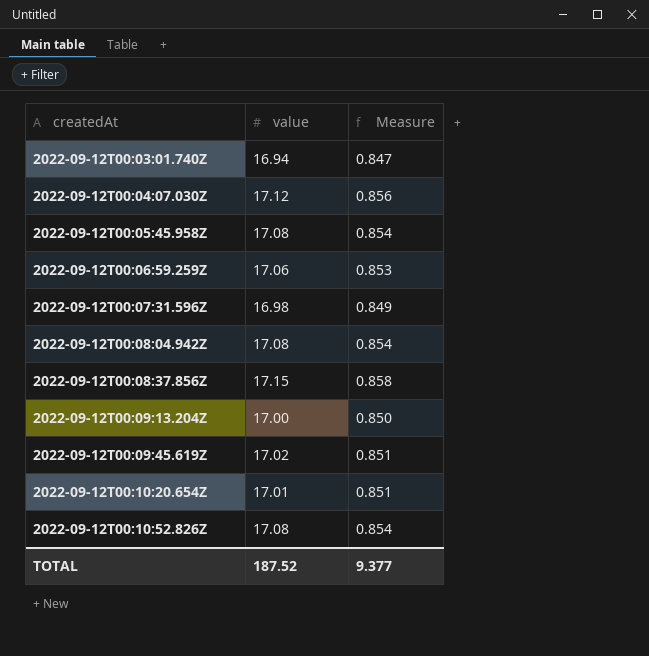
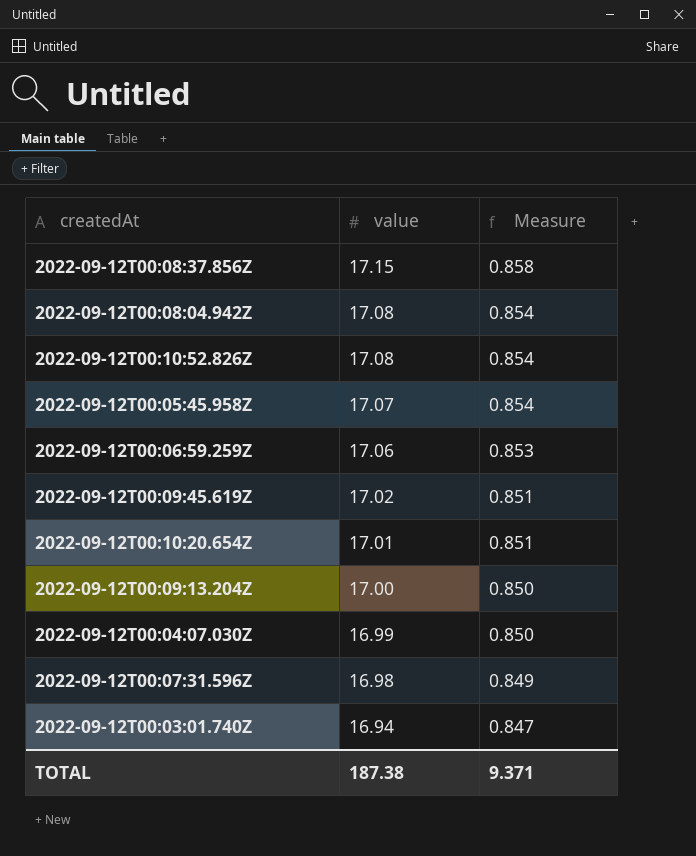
row order: createdAt ascending -> value descending
2022-09-12T00:05:45.958Z | value: 17.08 -> 17.07
2022-09-12T00:04:07.030Z | value: 17.12 -> 16.99
2022-09-12T00:04:07.030Z | Measure: 0.856 -> 0.850
TOTAL | value: 187.52 -> 187.38
TOTAL | Measure: 9.377 -> 9.371

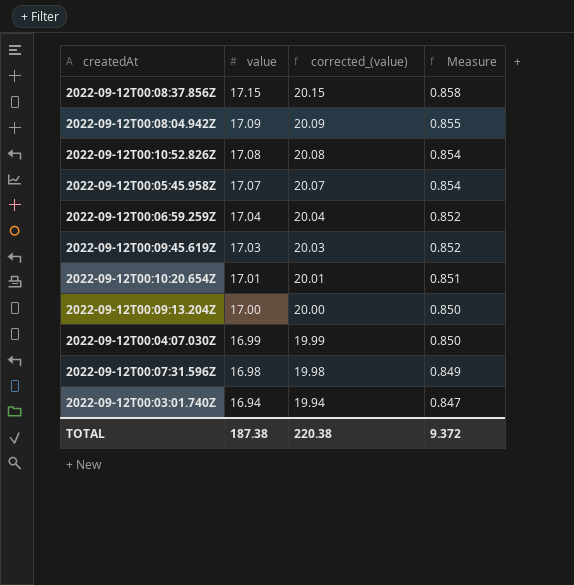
column corrected_(value) | formula: none -> [value] + 3
2022-09-12T00:08:04.942Z | value: 17.08 -> 17.09
2022-09-12T00:08:04.942Z | Measure: 0.854 -> 0.855
2022-09-12T00:06:59.259Z | value: 17.06 -> 17.04
2022-09-12T00:06:59.259Z | Measure: 0.853 -> 0.852
2022-09-12T00:09:45.619Z | value: 17.02 -> 17.03
2022-09-12T00:09:45.619Z | Measure: 0.851 -> 0.852
TOTAL | Measure: 9.371 -> 9.372

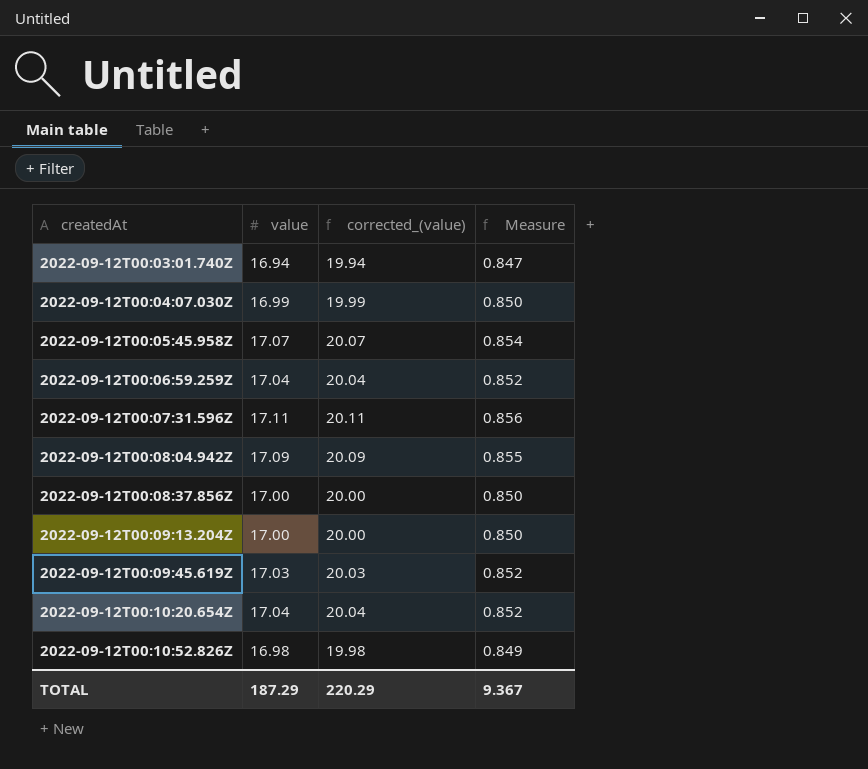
row order: value descending -> createdAt ascending
2022-09-12T00:07:31.596Z | value: 16.98 -> 17.11
2022-09-12T00:07:31.596Z | corrected_(value): 19.98 -> 20.11
2022-09-12T00:07:31.596Z | Measure: 0.849 -> 0.856
2022-09-12T00:08:37.856Z | value: 17.15 -> 17.00
2022-09-12T00:08:37.856Z | corrected_(value): 20.15 -> 20.00
2022-09-12T00:08:37.856Z | Measure: 0.858 -> 0.850
2022-09-12T00:10:20.654Z | value: 17.01 -> 17.04
2022-09-12T00:10:20.654Z | corrected_(value): 20.01 -> 20.04
2022-09-12T00:10:20.654Z | Measure: 0.851 -> 0.852
2022-09-12T00:10:52.826Z | value: 17.08 -> 16.98
2022-09-12T00:10:52.826Z | corrected_(value): 20.08 -> 19.98
2022-09-12T00:10:52.826Z | Measure: 0.854 -> 0.849
TOTAL | value: 187.38 -> 187.29
TOTAL | corrected_(value): 220.38 -> 220.29
TOTAL | Measure: 9.372 -> 9.367

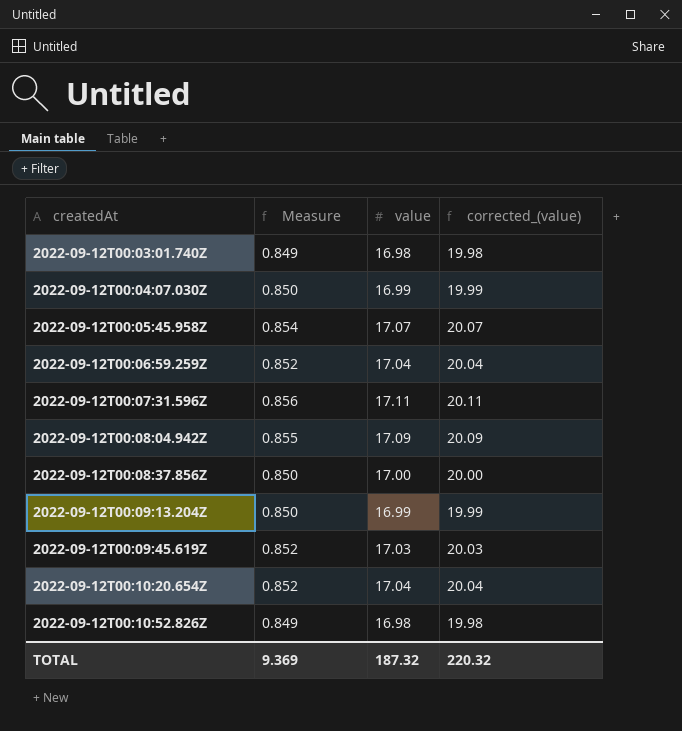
column Measure | position: 4 -> 2
2022-09-12T00:03:01.740Z | Measure: 0.847 -> 0.849
2022-09-12T00:03:01.740Z | value: 16.94 -> 16.98
2022-09-12T00:03:01.740Z | corrected_(value): 19.94 -> 19.98
2022-09-12T00:09:13.204Z | value: 17.00 -> 16.99
2022-09-12T00:09:13.204Z | corrected_(value): 20.00 -> 19.99
TOTAL | Measure: 9.367 -> 9.369
TOTAL | value: 187.29 -> 187.32
TOTAL | corrected_(value): 220.29 -> 220.32

